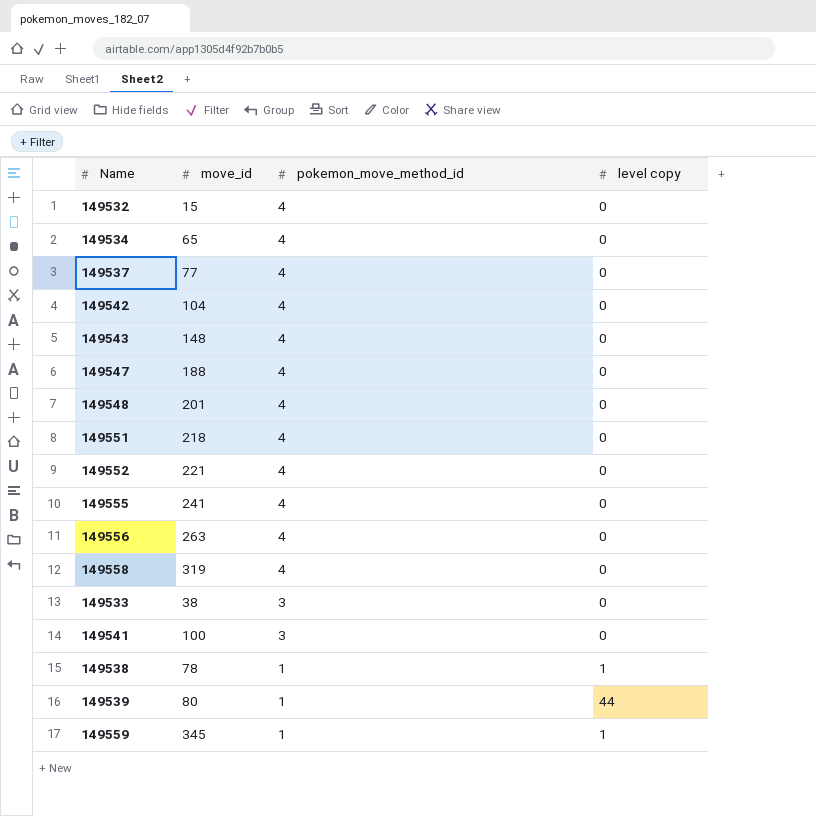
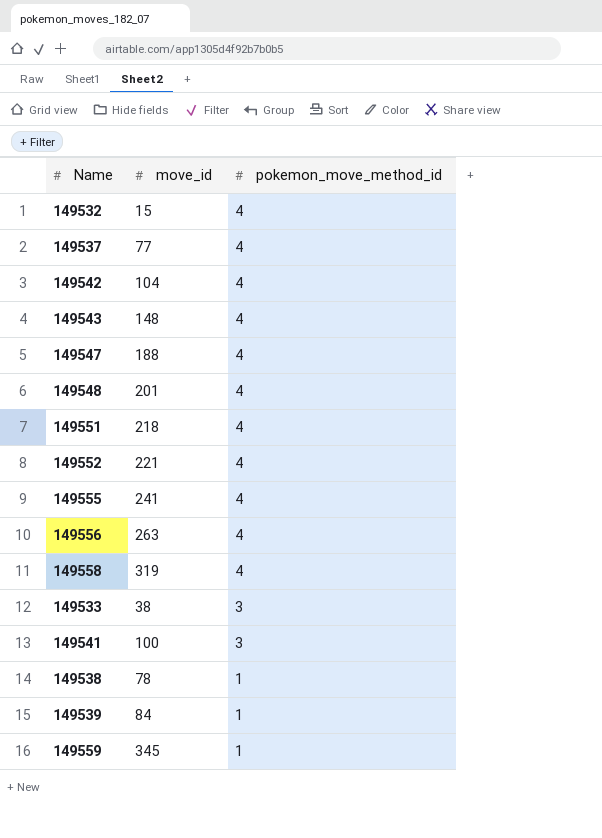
column level copy | position: 4 -> none
row 149534: 65 | 4 | 0 -> none
149539 | move_id: 80 -> 84

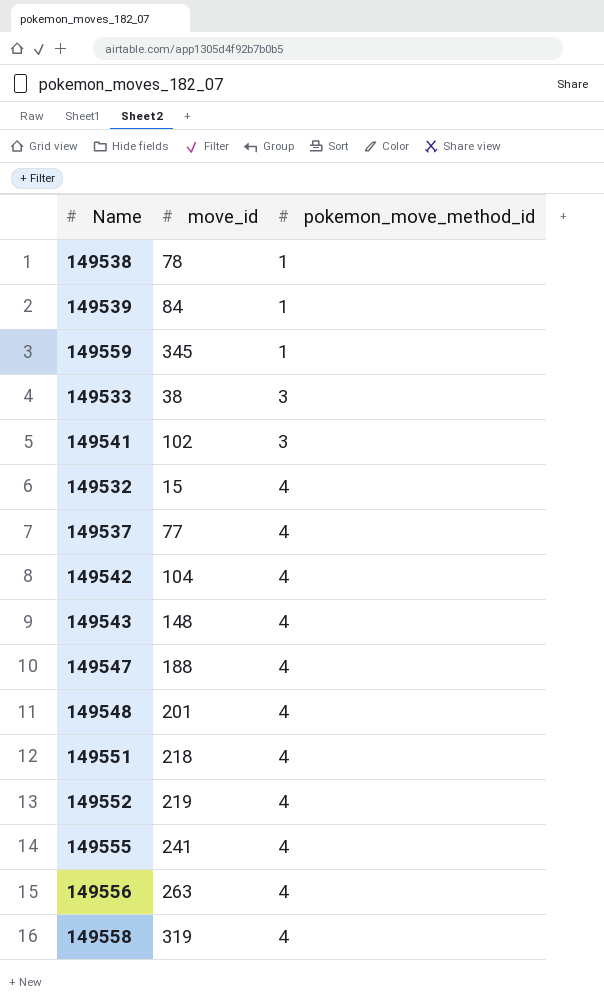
row order: pokemon_move_method_id descending -> pokemon_move_method_id ascending
149541 | move_id: 100 -> 102
149552 | move_id: 221 -> 219

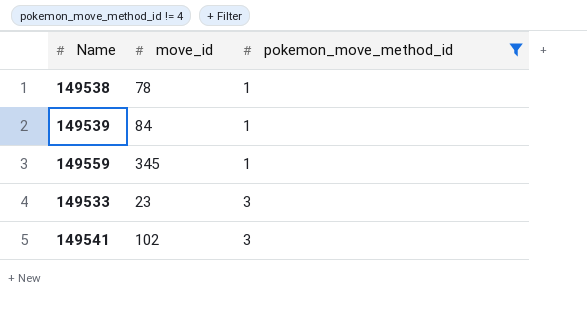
filter: none -> pokemon_move_method_id != 4
149533 | move_id: 38 -> 23

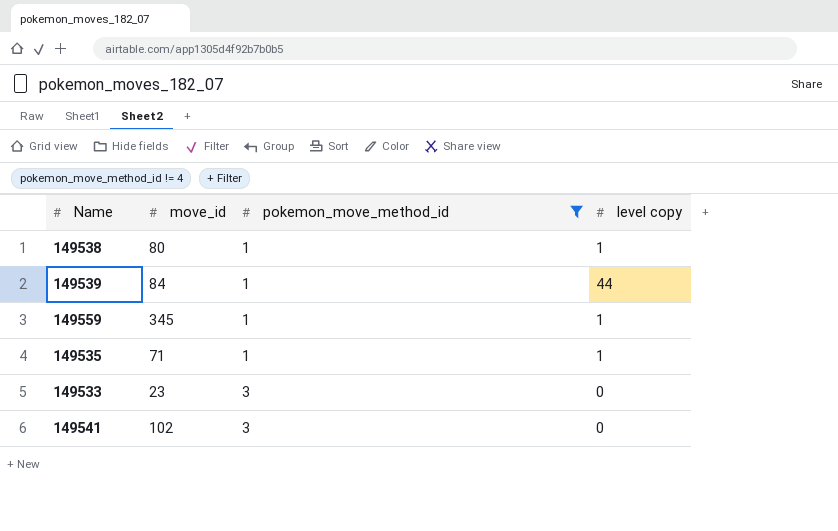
column level copy | position: none -> 4
149538 | move_id: 78 -> 80
row 149535: none -> 71 | 1 | 1

